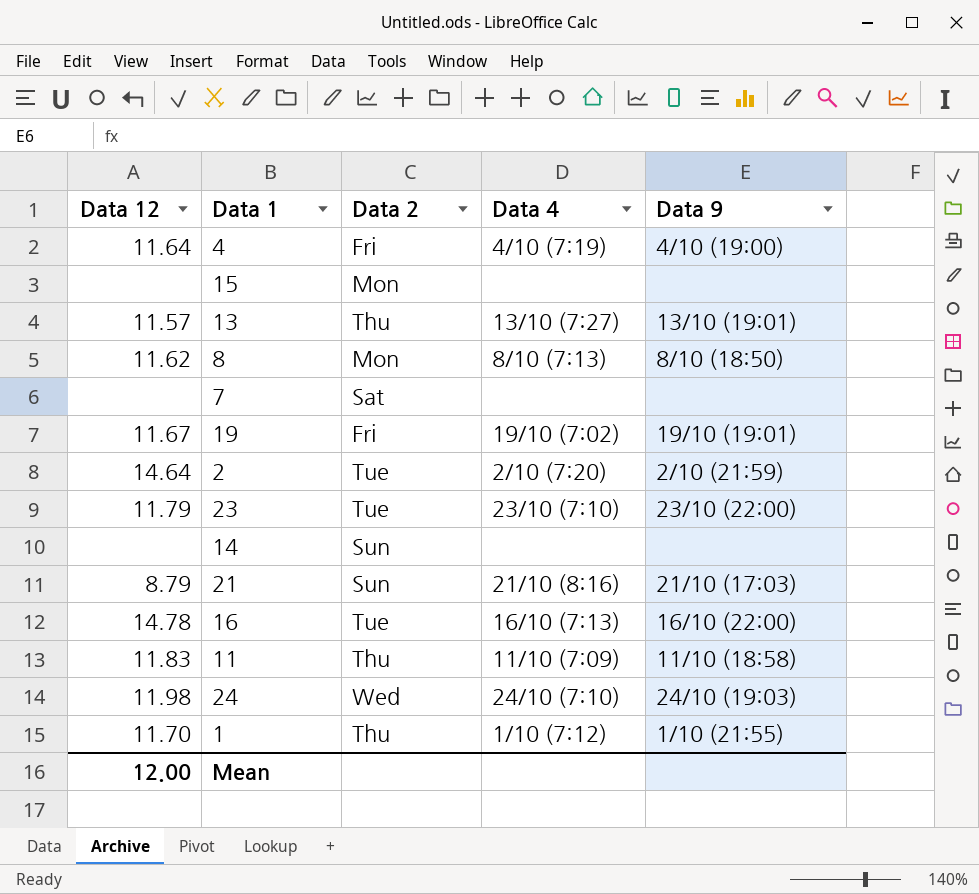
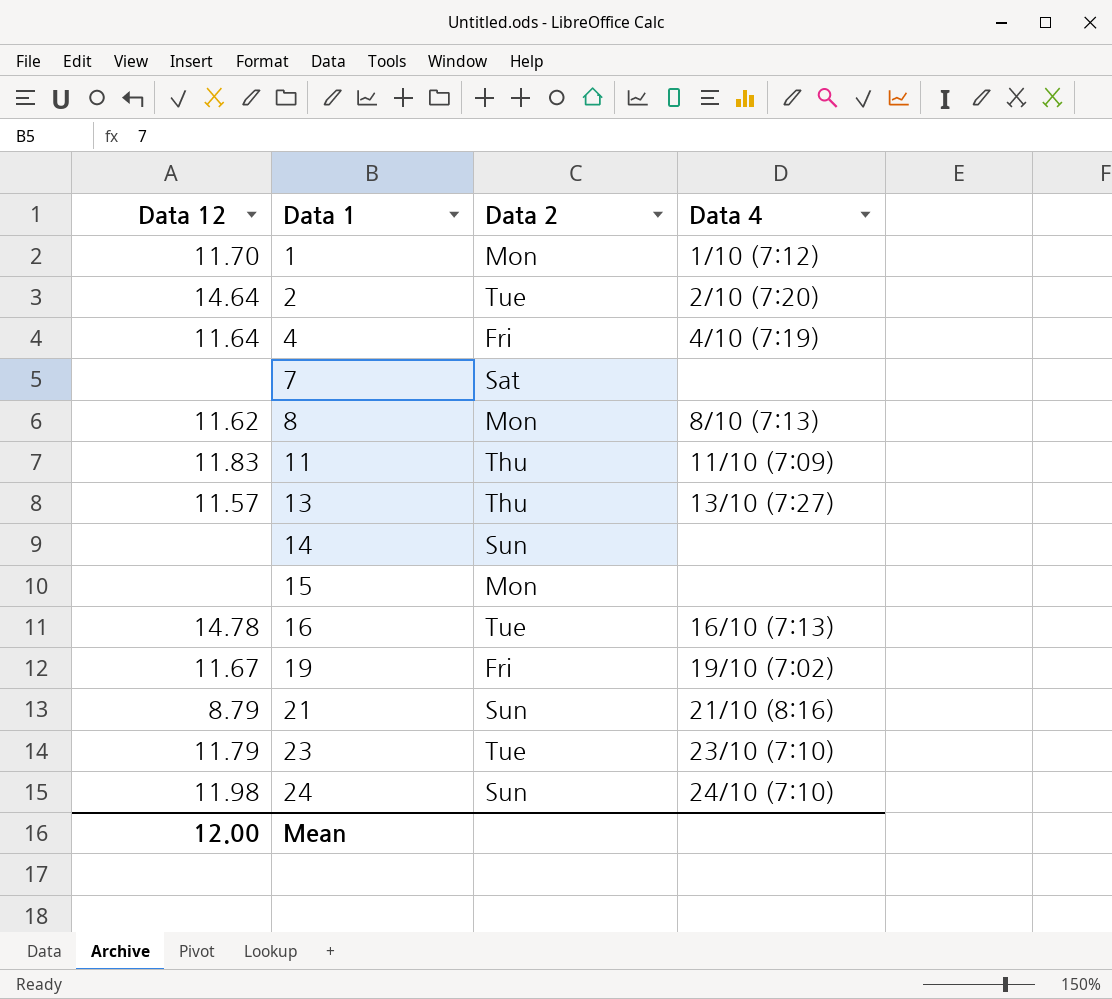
row order: none -> Data 1 ascending
column Data 9 | position: 5 -> none
1 | Data 2: Thu -> Mon
24 | Data 2: Wed -> Sun

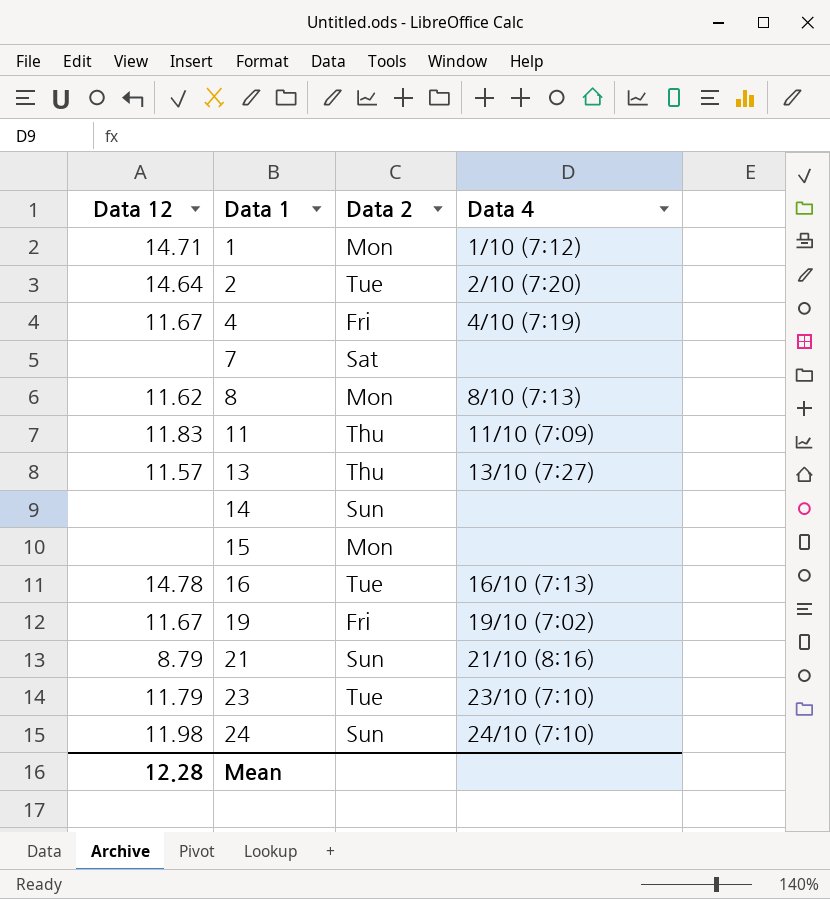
1 | Data 12: 11.70 -> 14.71
4 | Data 12: 11.64 -> 11.67
Mean | Data 12: 12.00 -> 12.28

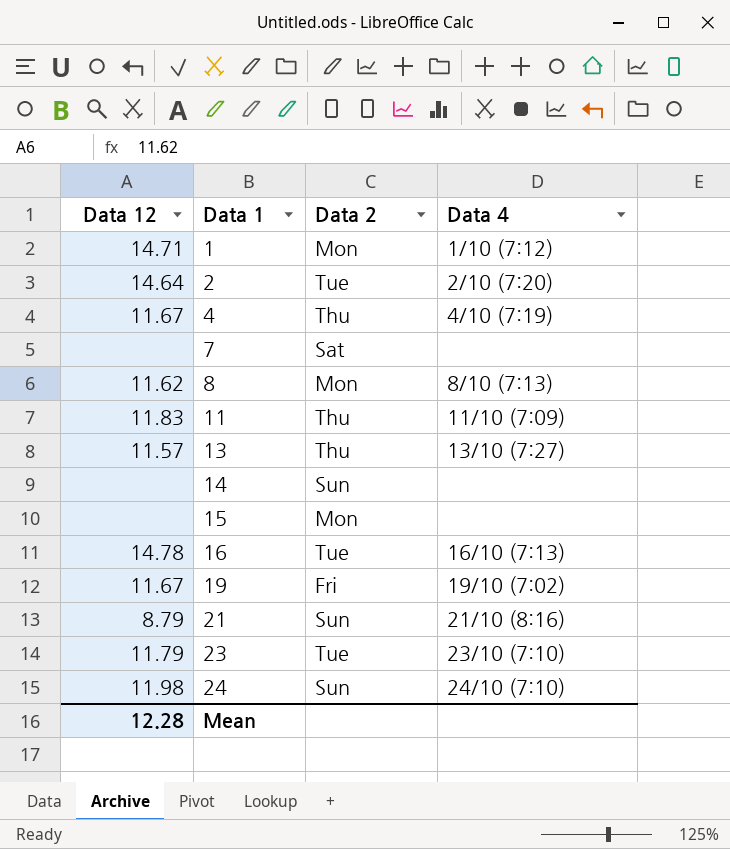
4 | Data 2: Fri -> Thu

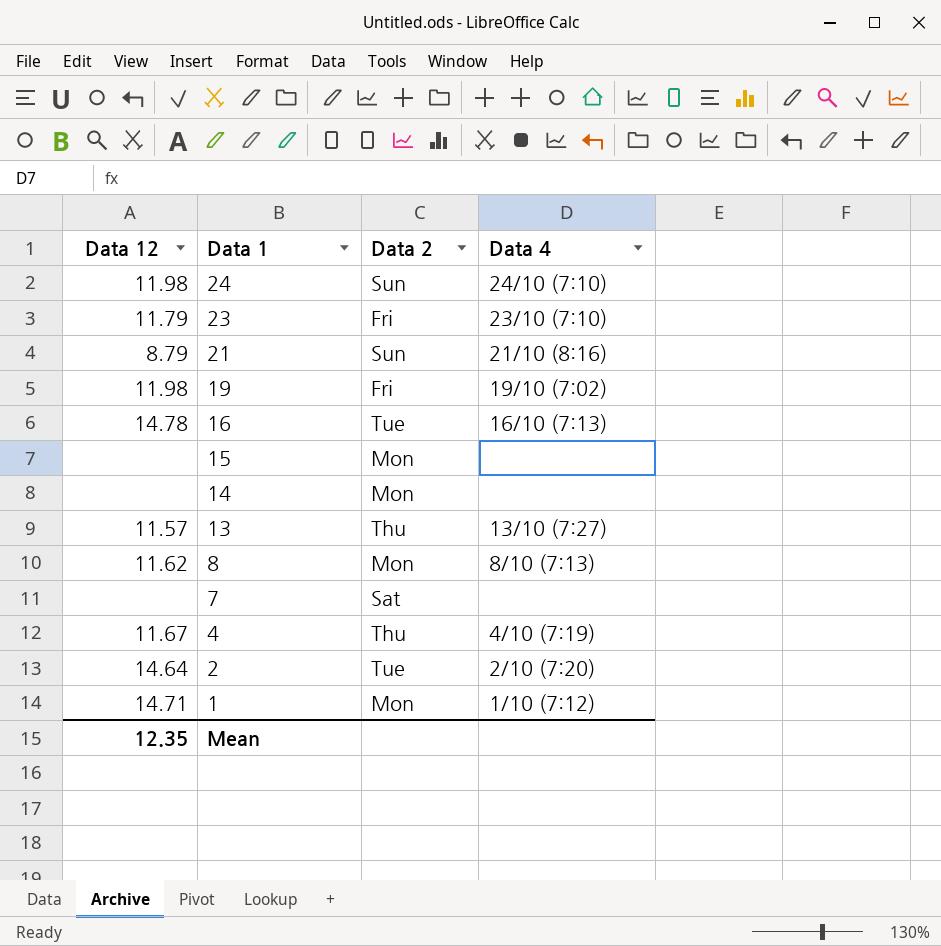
row order: Data 1 ascending -> Data 1 descending
row 11: 11.83 | Thu | 11/10 (7:09) -> none
23 | Data 2: Tue -> Fri
19 | Data 12: 11.67 -> 11.98
14 | Data 2: Sun -> Mon
Mean | Data 12: 12.28 -> 12.35

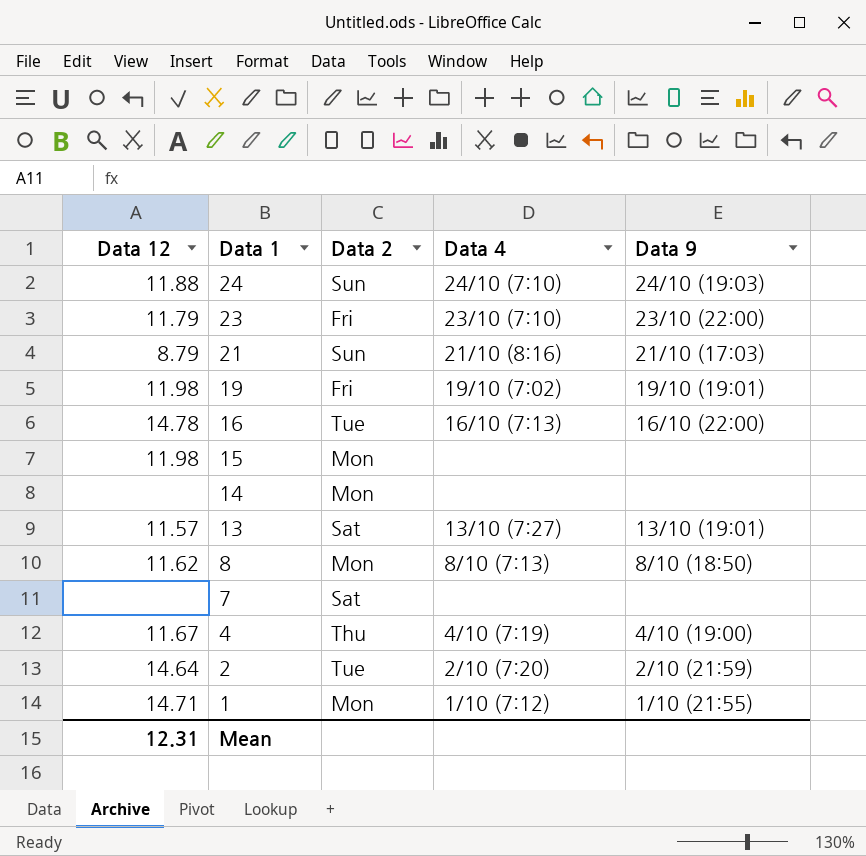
column Data 9 | position: none -> 5
24 | Data 12: 11.98 -> 11.88
15 | Data 12: none -> 11.98
13 | Data 2: Thu -> Sat
Mean | Data 12: 12.35 -> 12.31

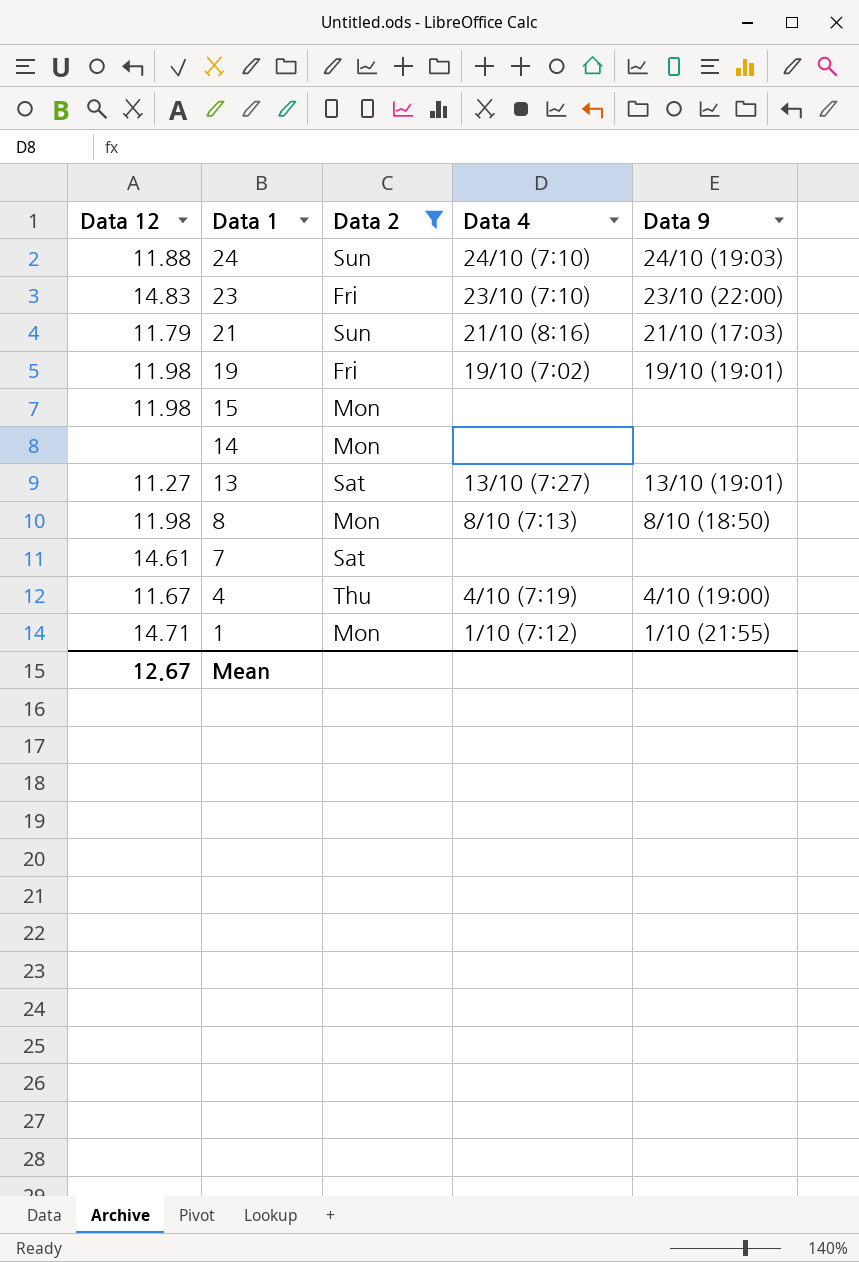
filter: none -> Data 2 != Tue
23 | Data 12: 11.79 -> 14.83
21 | Data 12: 8.79 -> 11.79
13 | Data 12: 11.57 -> 11.27
8 | Data 12: 11.62 -> 11.98
7 | Data 12: none -> 14.61
Mean | Data 12: 12.31 -> 12.67

